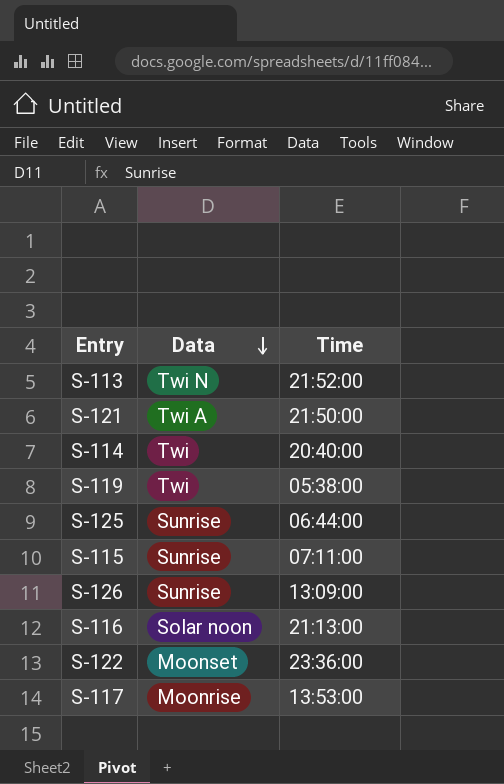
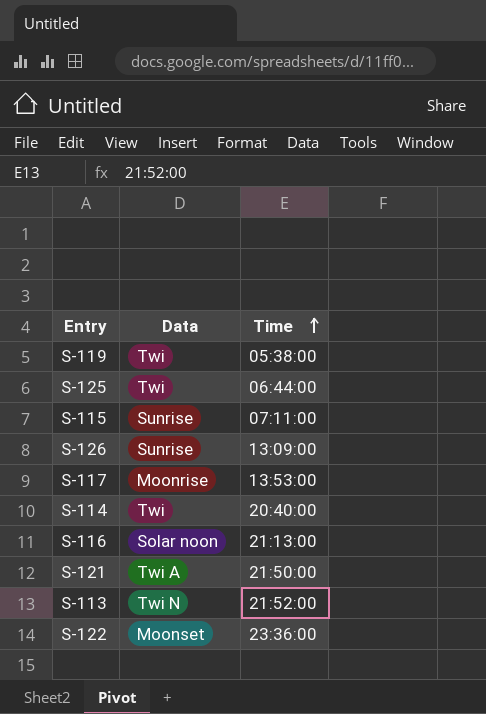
row order: Data descending -> Time ascending
S-125 | Data: Sunrise -> Twi

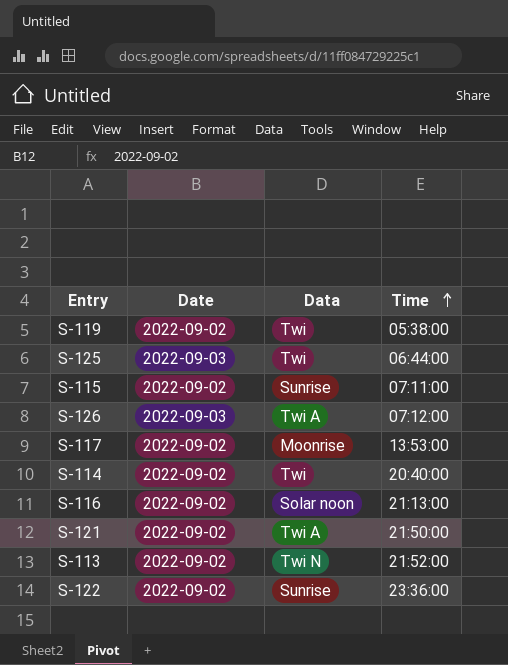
column Date | position: none -> 2
S-126 | Data: Sunrise -> Twi A
S-126 | Time: 13:09:00 -> 07:12:00
S-122 | Data: Moonset -> Sunrise

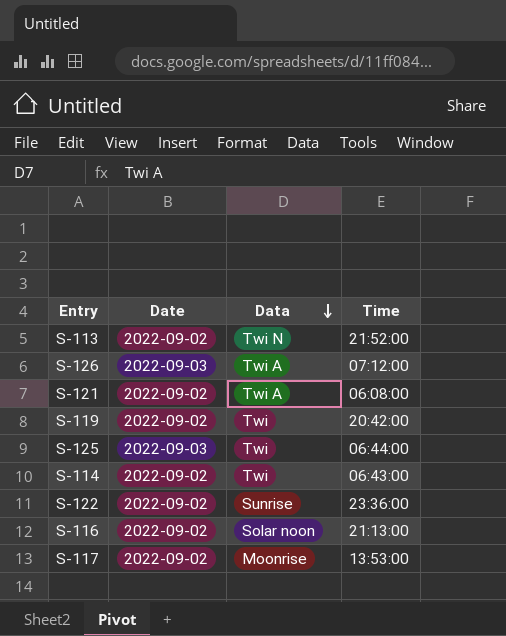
row order: Time ascending -> Data descending
row S-115: 2022-09-02 | Sunrise | 07:11:00 -> none
S-121 | Time: 21:50:00 -> 06:08:00
S-119 | Time: 05:38:00 -> 20:42:00
S-114 | Time: 20:40:00 -> 06:43:00

